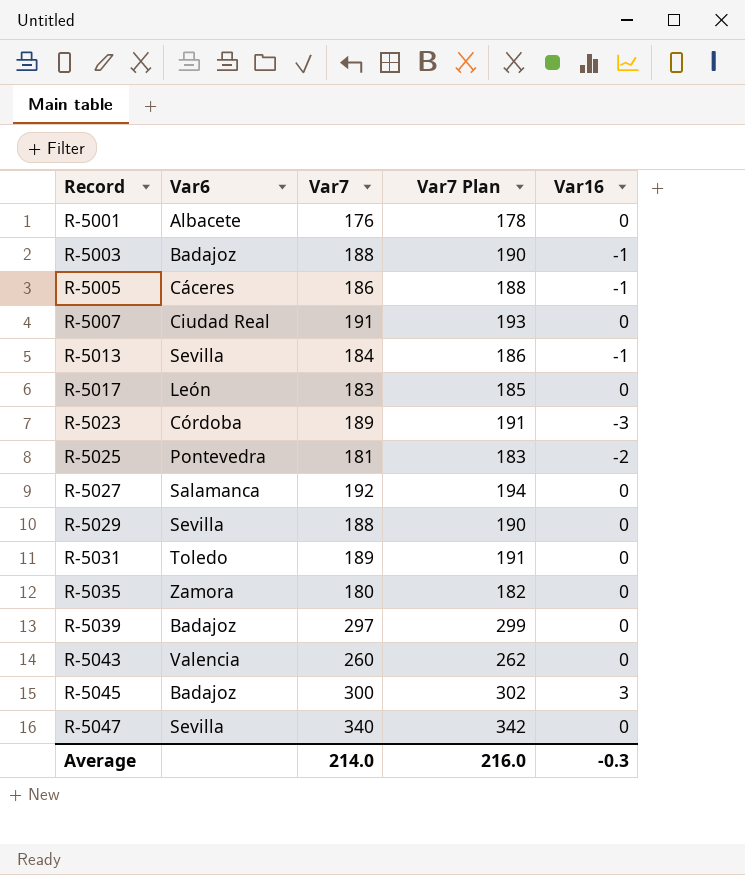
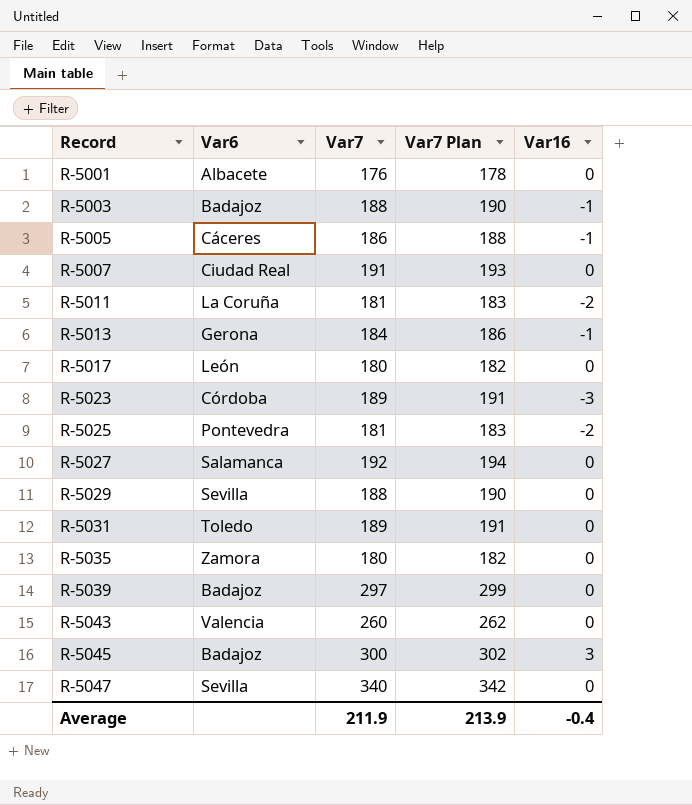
row R-5011: none -> La Coruña | 181 | 183 | -2
R-5013 | Var6: Sevilla -> Gerona
R-5017 | Var7: 183 -> 180
R-5017 | Var7 Plan: 185 -> 182
Average | Var7: 214.0 -> 211.9
Average | Var7 Plan: 216.0 -> 213.9
Average | Var16: -0.3 -> -0.4

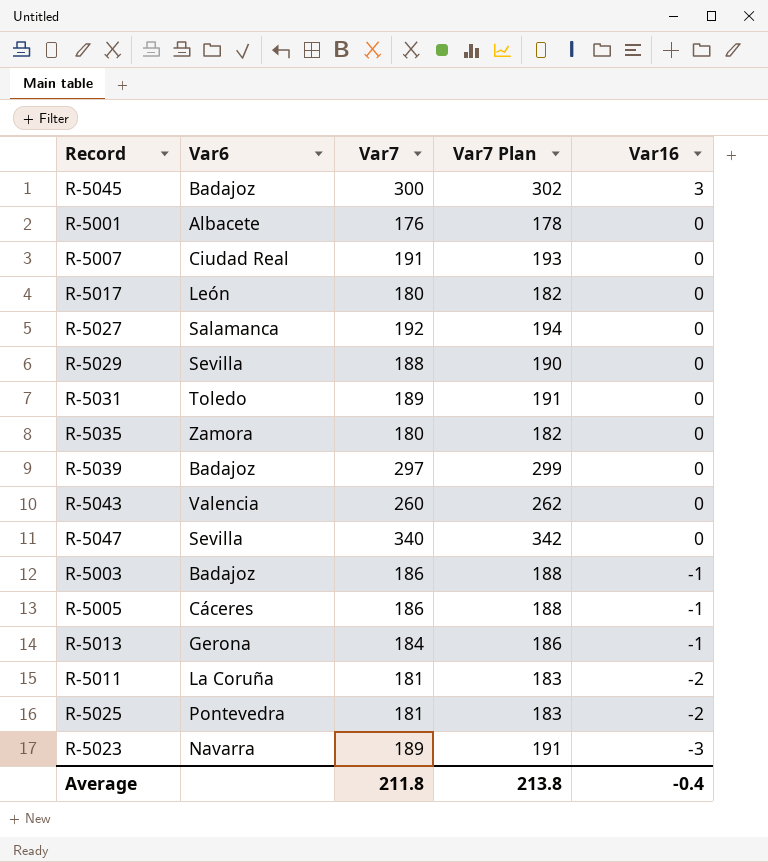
row order: Record ascending -> Var16 descending
R-5003 | Var7: 188 -> 186
R-5003 | Var7 Plan: 190 -> 188
R-5023 | Var6: Córdoba -> Navarra
Average | Var7: 211.9 -> 211.8
Average | Var7 Plan: 213.9 -> 213.8

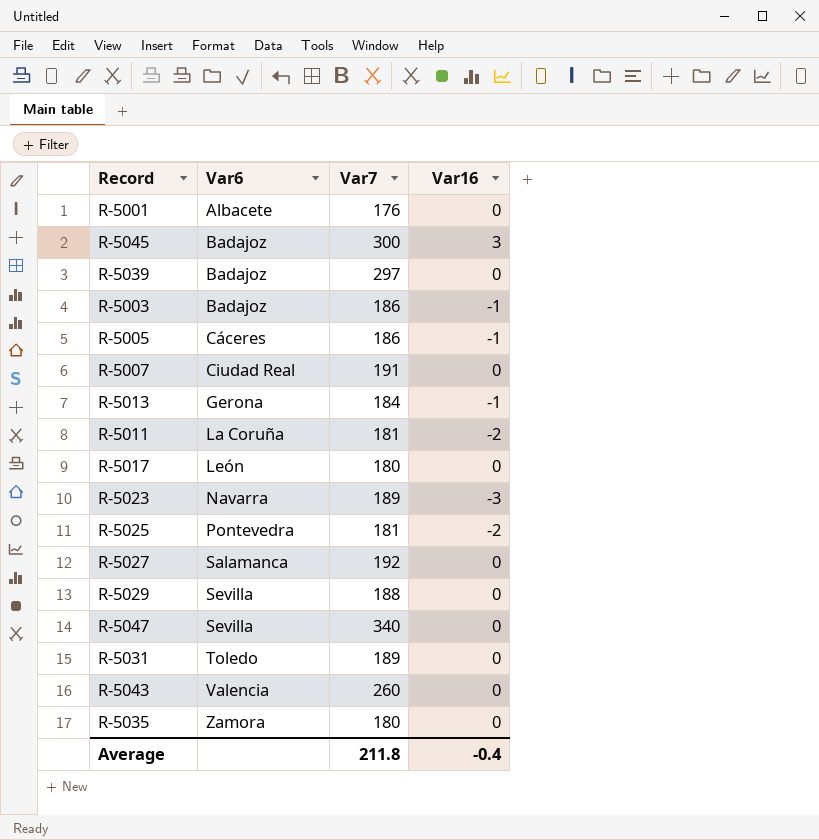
row order: Var16 descending -> Var6 ascending
column Var7 Plan | formula: [Var7] + 2 -> none

